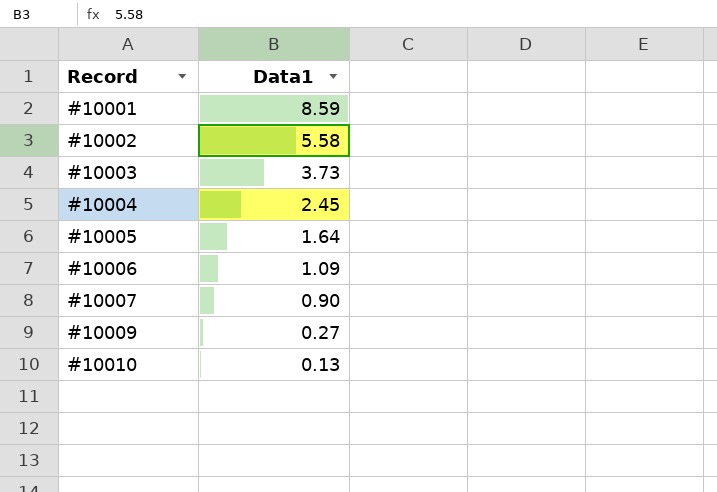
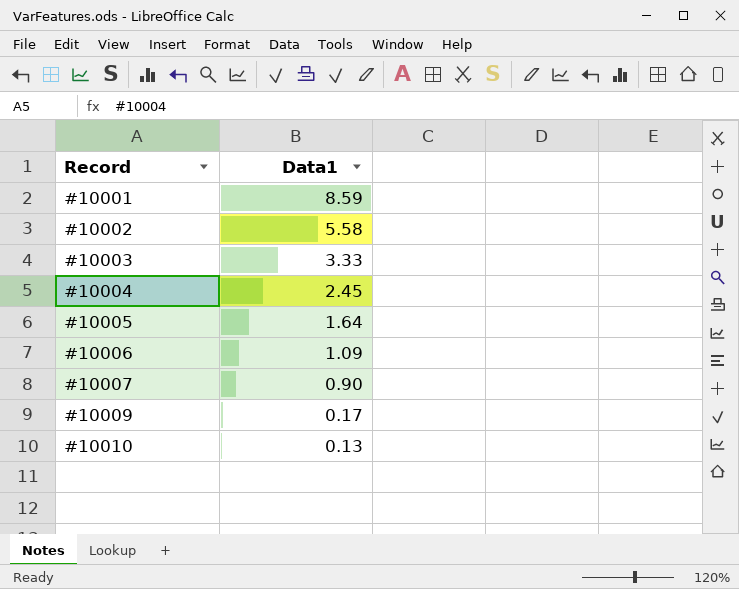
#10003 | Data1: 3.73 -> 3.33
#10009 | Data1: 0.27 -> 0.17

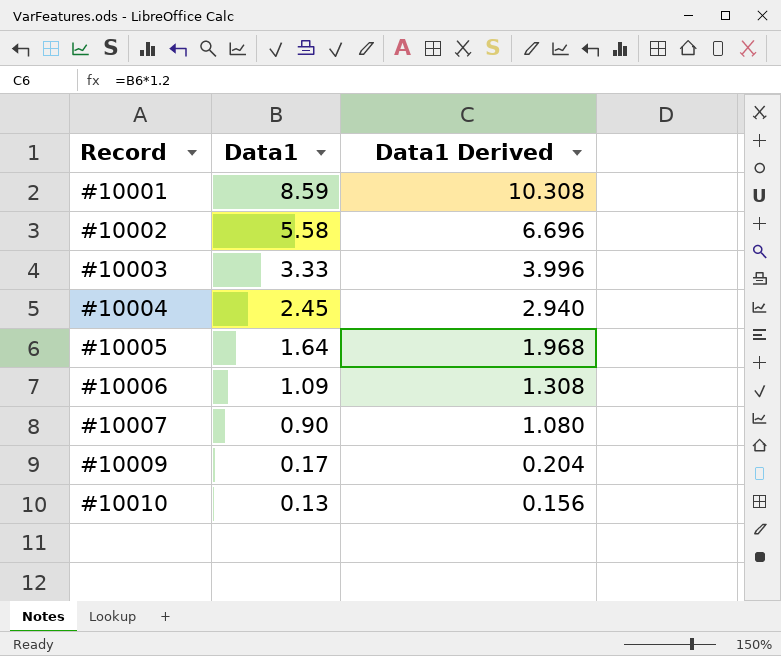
column Data1 Derived | formula: none -> [Data1] * 1.2

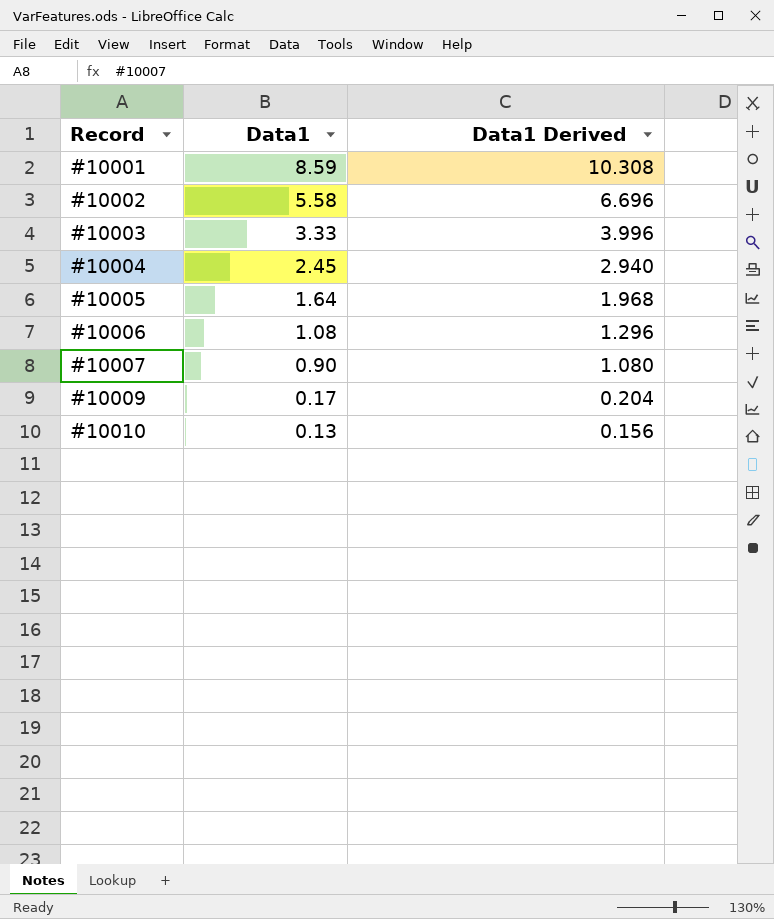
#10006 | Data1: 1.09 -> 1.08
#10006 | Data1 Derived: 1.308 -> 1.296

